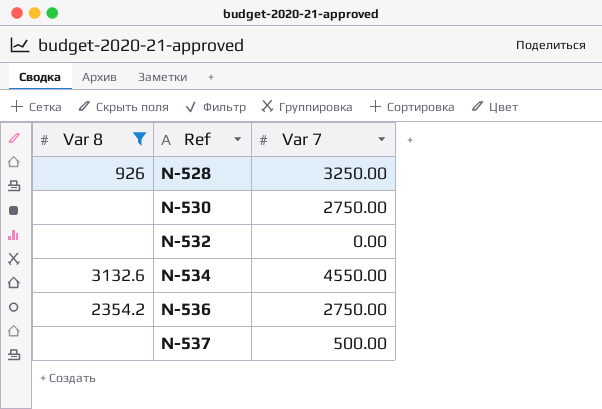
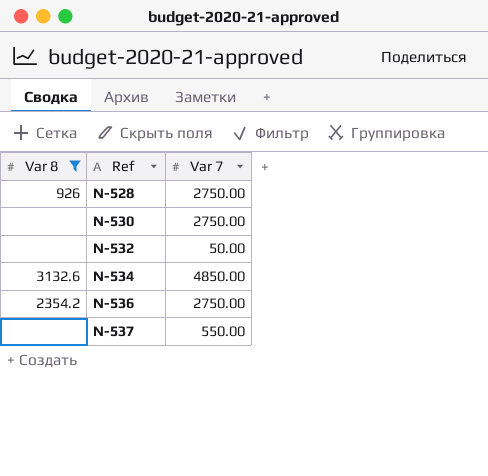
N-528 | Var 7: 3250.00 -> 2750.00
N-532 | Var 7: 0.00 -> 50.00
N-534 | Var 7: 4550.00 -> 4850.00
N-537 | Var 7: 500.00 -> 550.00

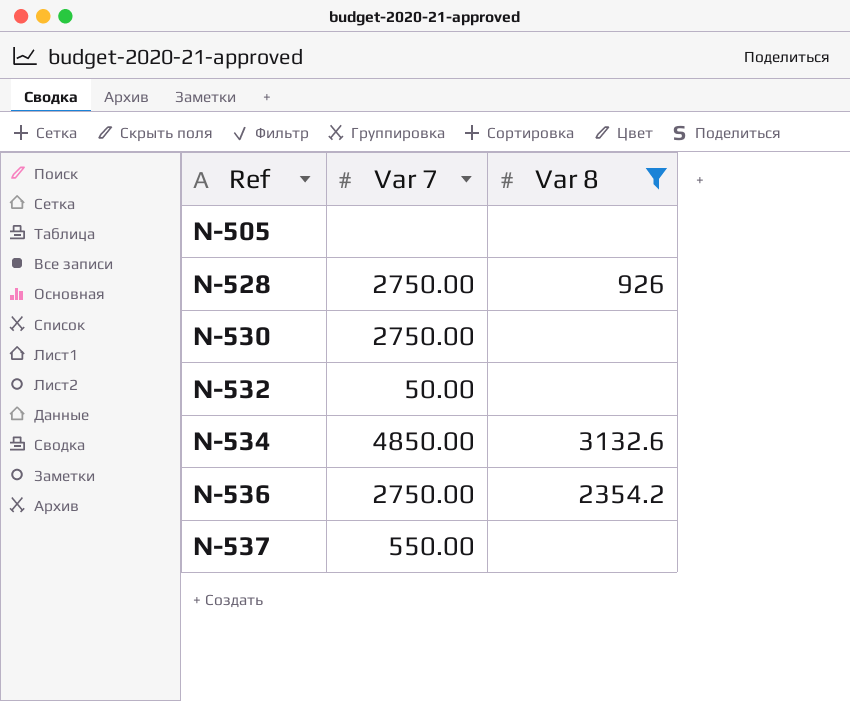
column Var 8 | position: 1 -> 3
row N-505: none -> none | none

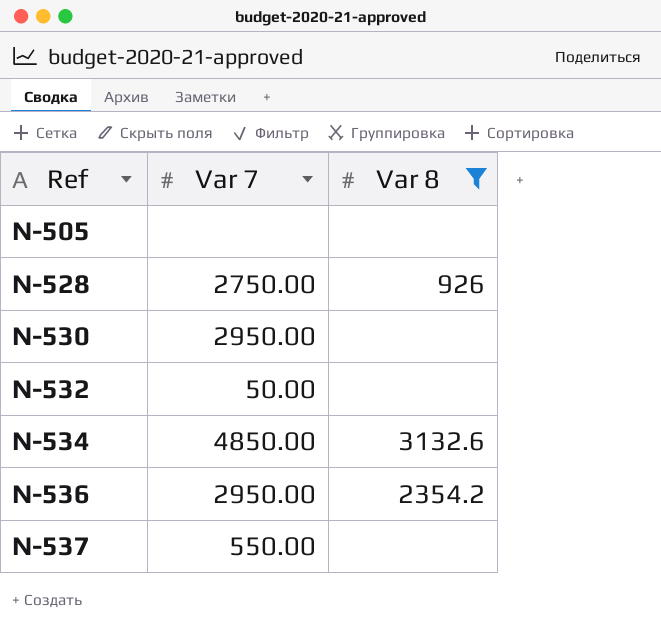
N-530 | Var 7: 2750.00 -> 2950.00
N-536 | Var 7: 2750.00 -> 2950.00

